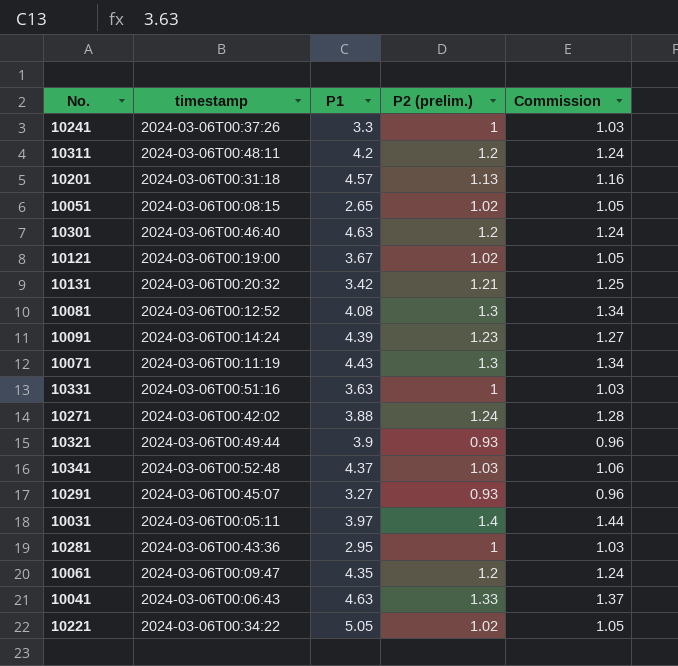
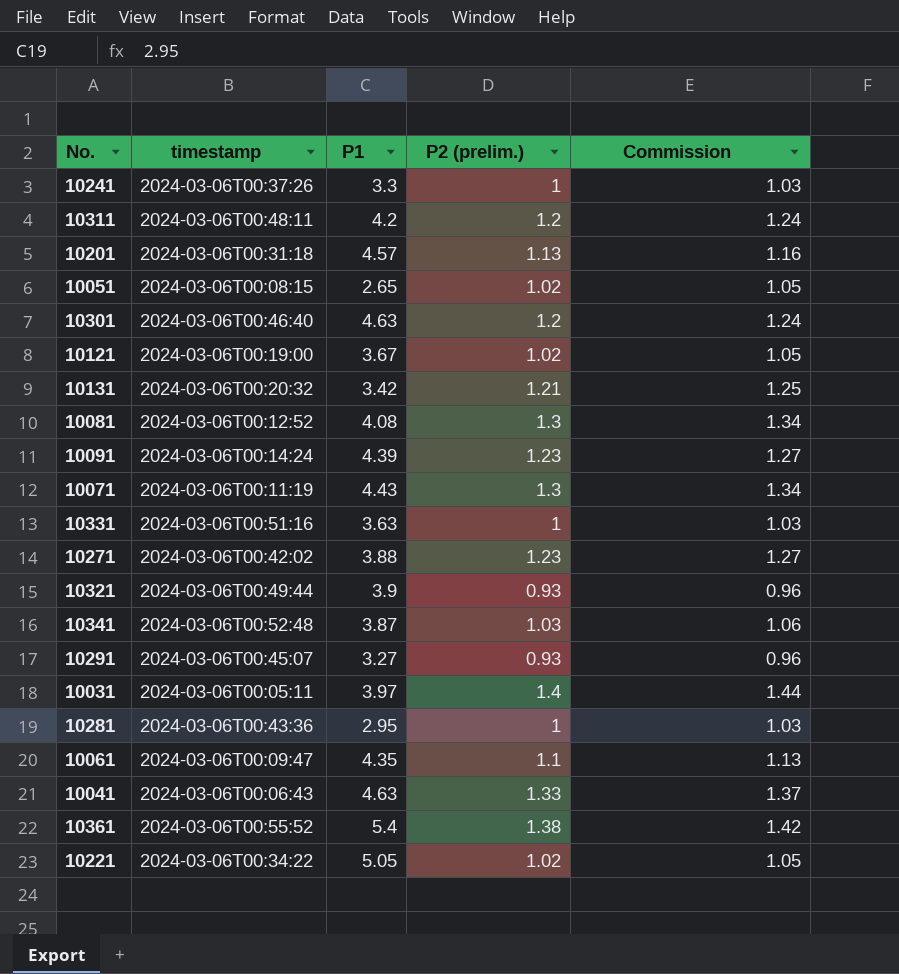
10271 | P2 (prelim.): 1.24 -> 1.23
10271 | Commission: 1.28 -> 1.27
10341 | P1: 4.37 -> 3.87
10061 | P2 (prelim.): 1.2 -> 1.1
10061 | Commission: 1.24 -> 1.13
row 10361: none -> 2024-03-06T00:55:52 | 5.4 | 1.38 | 1.42

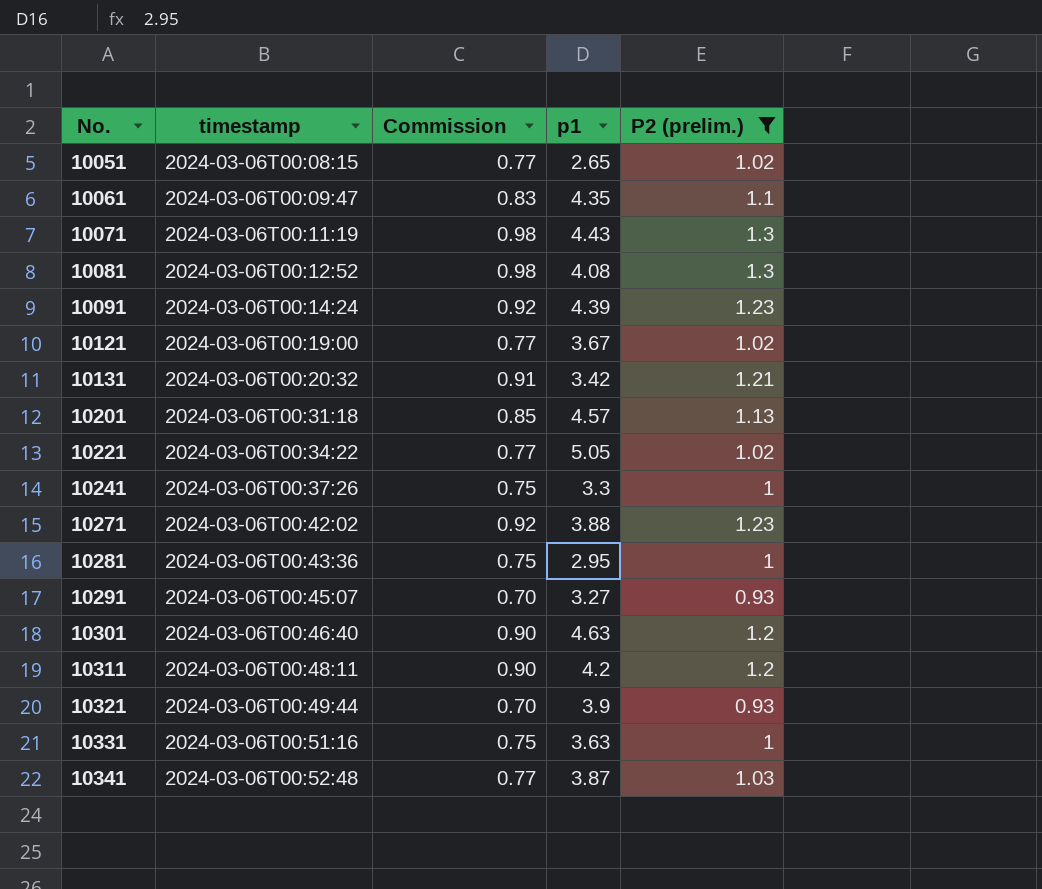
filter: none -> P2 (prelim.) <= 1.3
row order: none -> No. ascending
column Commission | formula: [P2 (prelim.)] * 1.03 -> [P2 (prelim.)] * 0.75
column Commission | position: 5 -> 3
column name: P1 -> p1

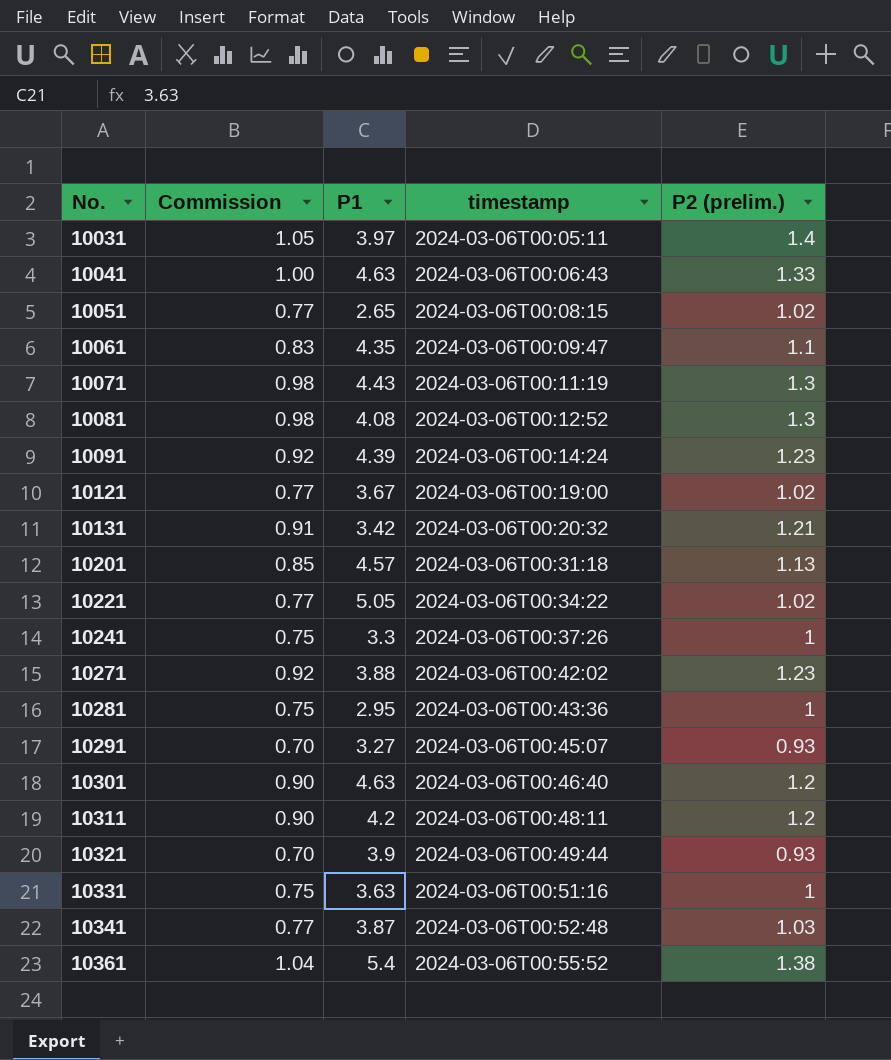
filter: P2 (prelim.) <= 1.3 -> none
column name: p1 -> P1
column timestamp | position: 2 -> 4

